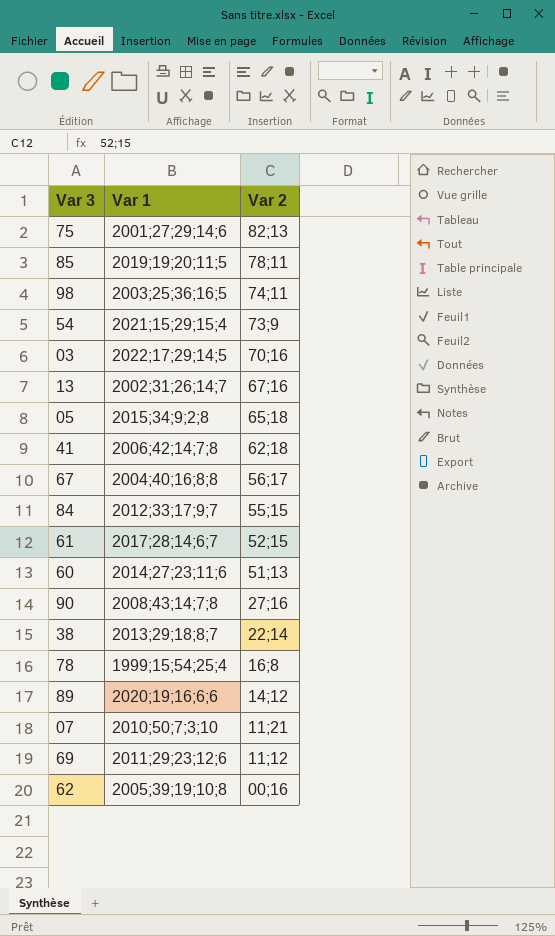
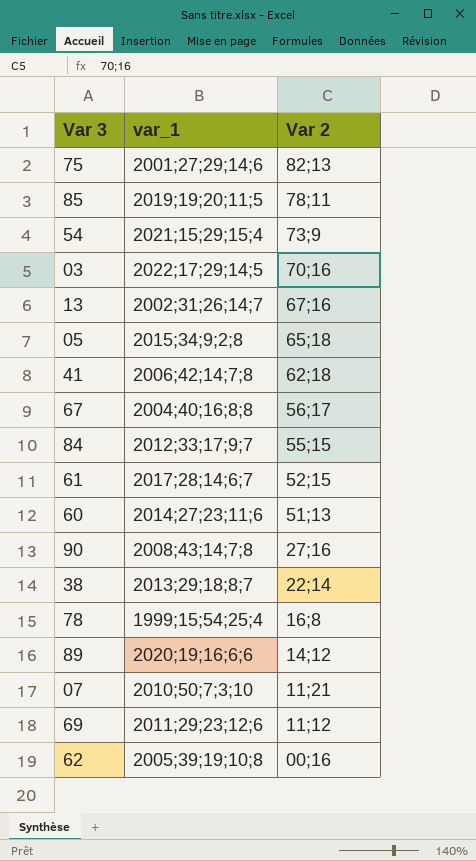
column name: Var 1 -> var_1
row 98: 2003;25;36;16;5 | 74;11 -> none

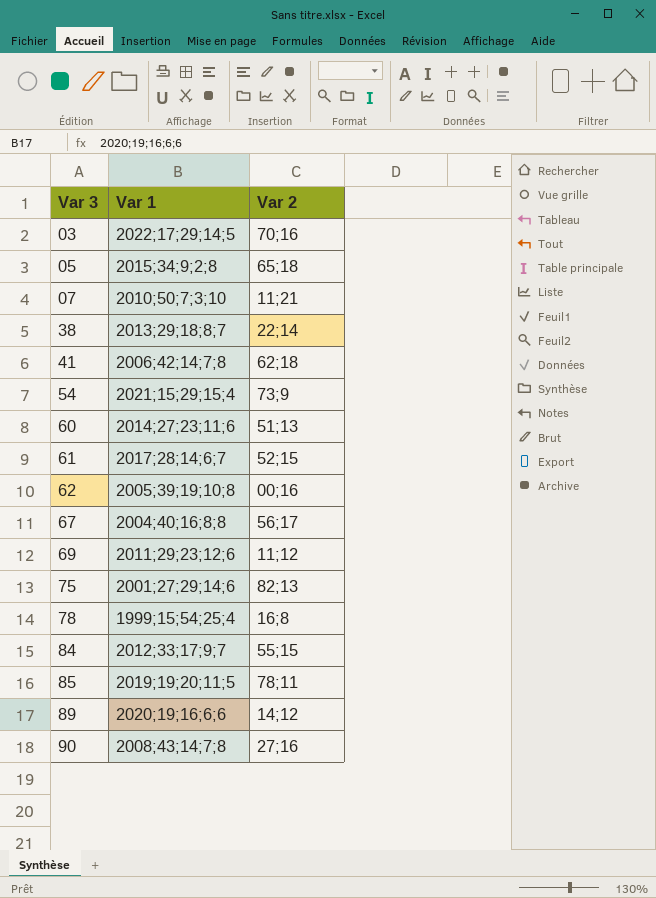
row order: Var 2 descending -> Var 3 ascending
column name: var_1 -> Var 1
row 13: 2002;31;26;14;7 | 67;16 -> none

